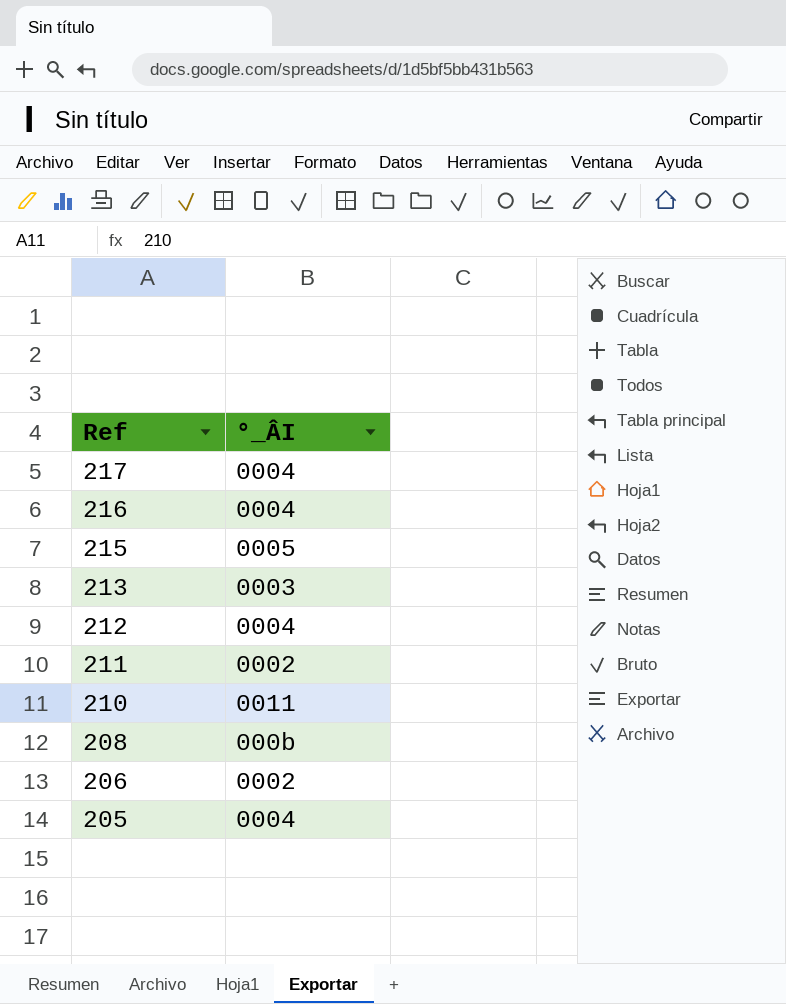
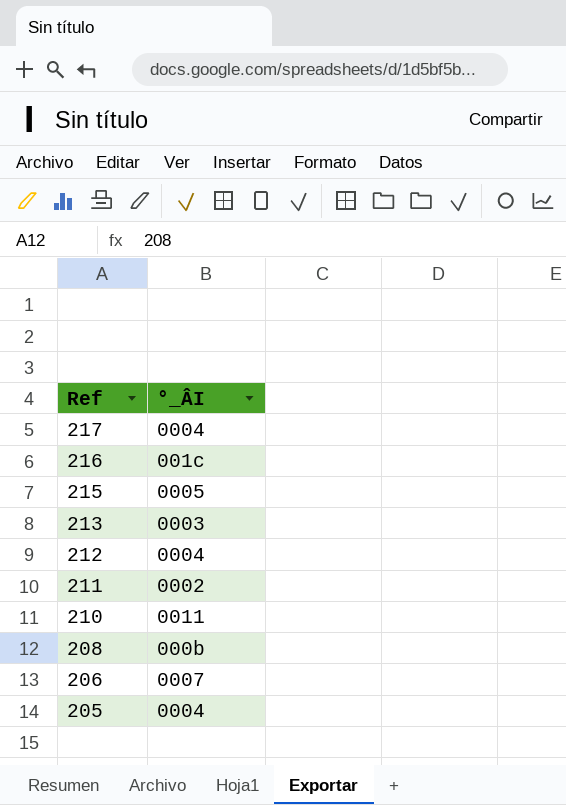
216 | °_ÂI: 0004 -> 001c
206 | °_ÂI: 0002 -> 0007

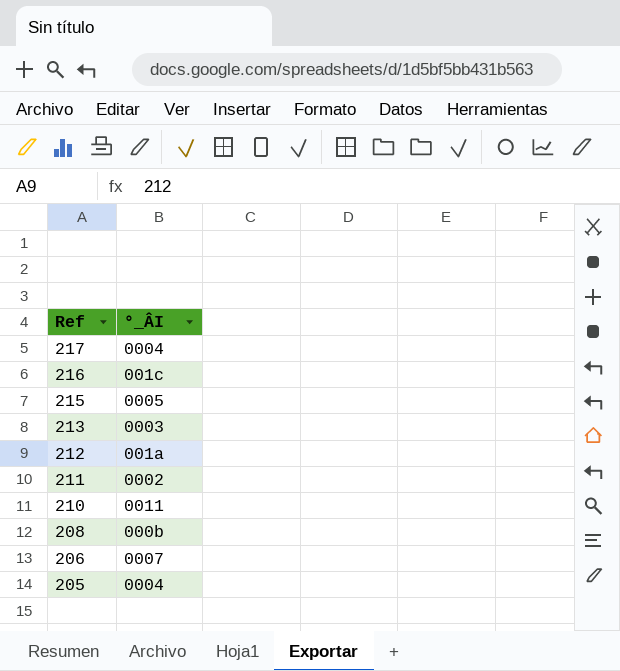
212 | °_ÂI: 0004 -> 001a

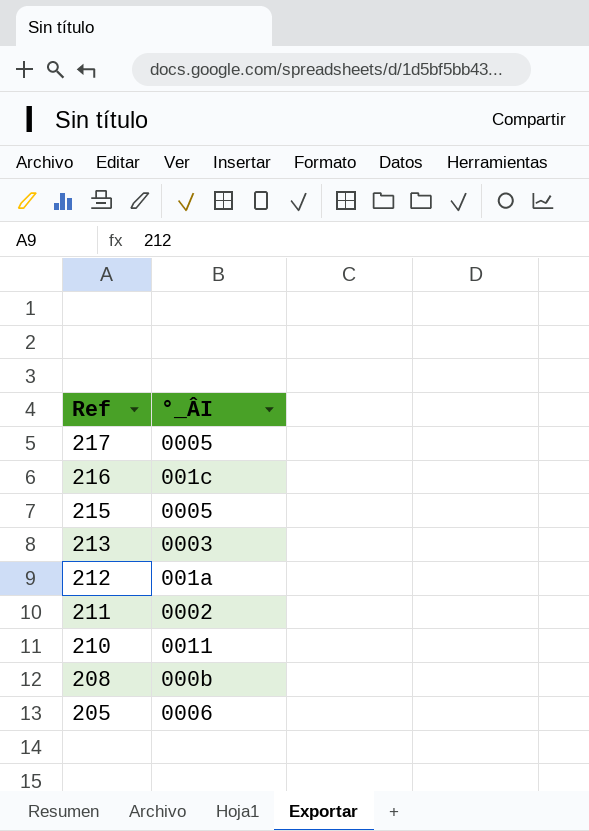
row 206: 0007 -> none
217 | °_ÂI: 0004 -> 0005
205 | °_ÂI: 0004 -> 0006

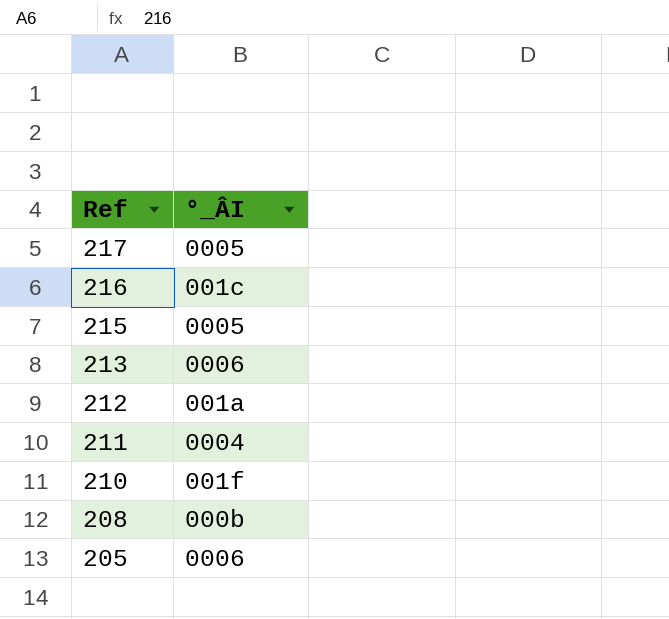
213 | °_ÂI: 0003 -> 0006
211 | °_ÂI: 0002 -> 0004
210 | °_ÂI: 0011 -> 001f

